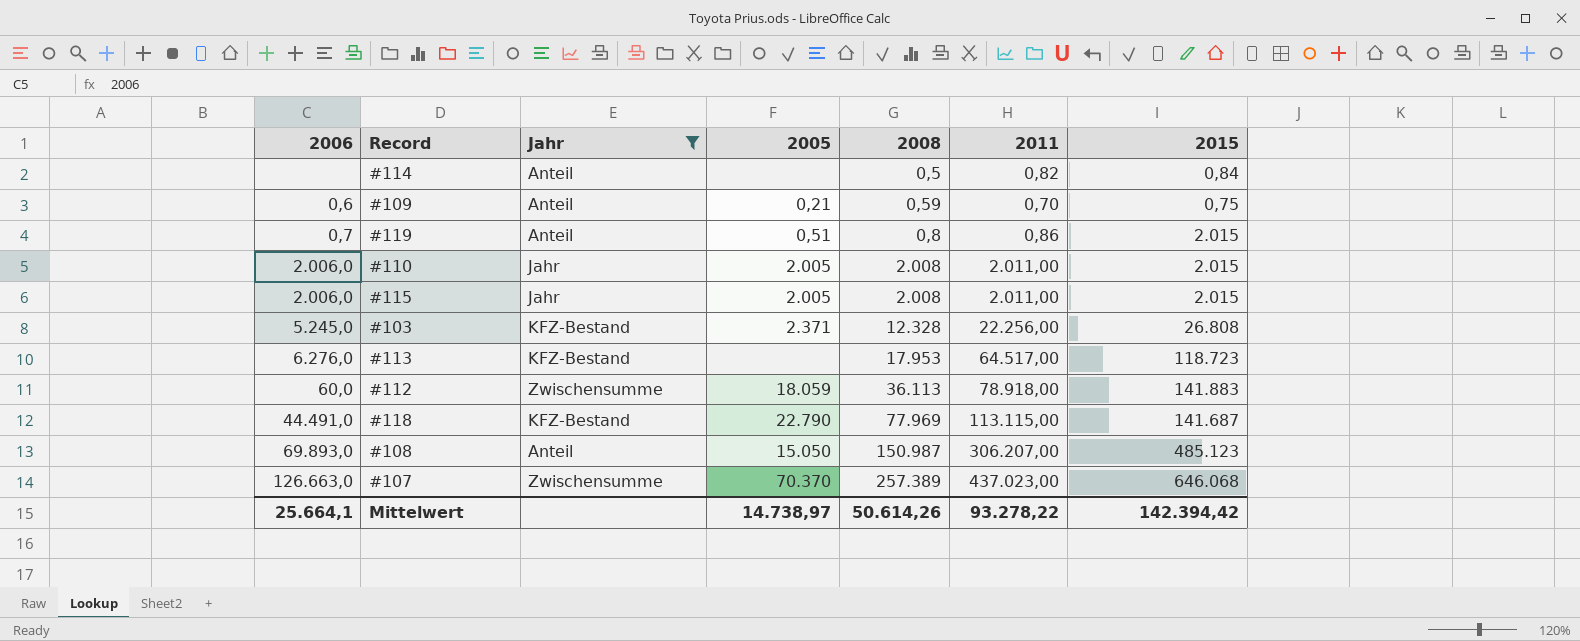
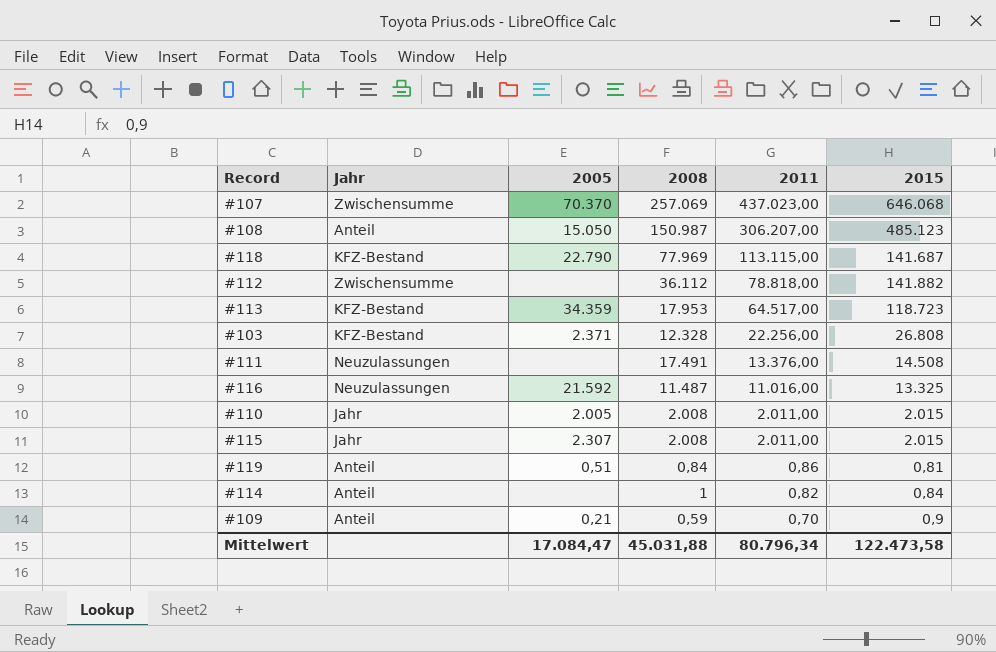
filter: Jahr != Neuzulassungen -> none
row order: 2008 ascending -> 2011 descending
column 2006 | position: 1 -> none
#107 | 2008: 257.389 -> 257.069
#112 | 2005: 18.059 -> none
#112 | 2008: 36.113 -> 36.112
#112 | 2011: 78.918,00 -> 78.818,00
#112 | 2015: 141.883 -> 141.882
#113 | 2005: none -> 34.359
#115 | 2005: 2.005 -> 2.307
#119 | 2008: 0,8 -> 0,84
#119 | 2015: 2.015 -> 0,81
#114 | 2008: 0,5 -> 1
#109 | 2015: 0,75 -> 0,9
Mittelwert | 2005: 14.738,97 -> 17.084,47
Mittelwert | 2008: 50.614,26 -> 45.031,88
Mittelwert | 2011: 93.278,22 -> 80.796,34
Mittelwert | 2015: 142.394,42 -> 122.473,58

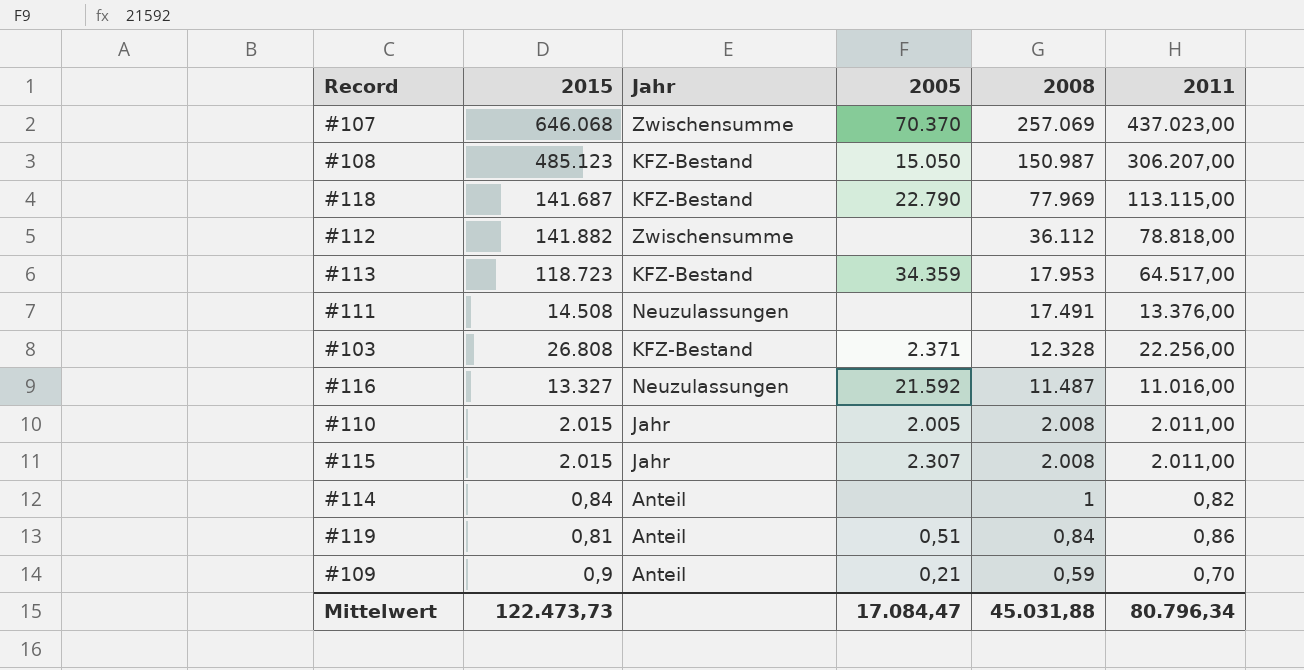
row order: 2011 descending -> 2008 descending
column 2015 | position: 6 -> 2
#108 | Jahr: Anteil -> KFZ-Bestand
#116 | 2015: 13.325 -> 13.327
Mittelwert | 2015: 122.473,58 -> 122.473,73

